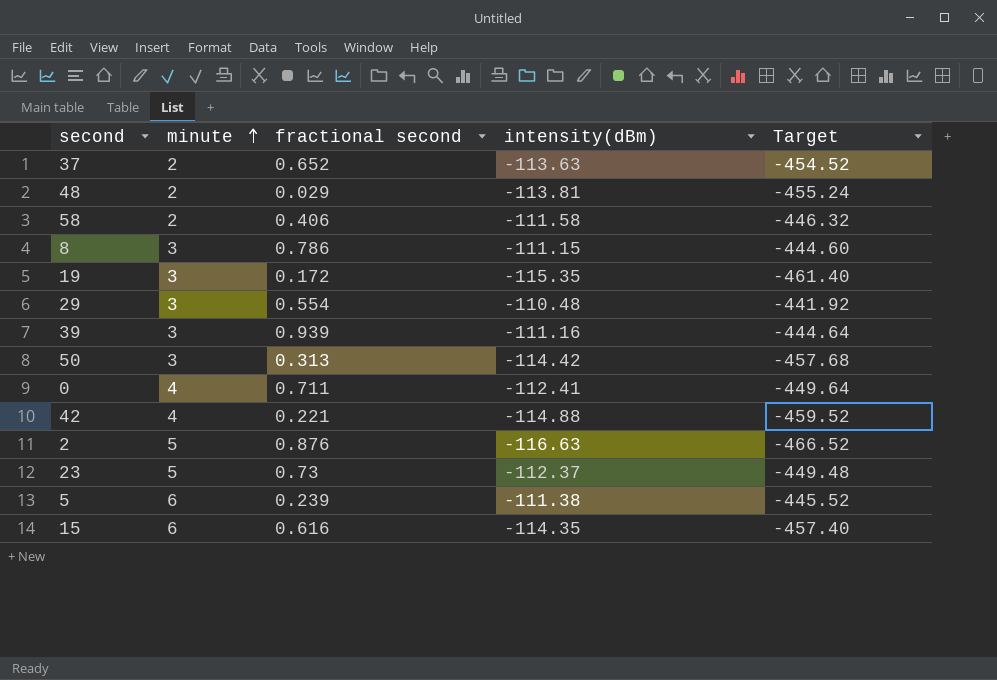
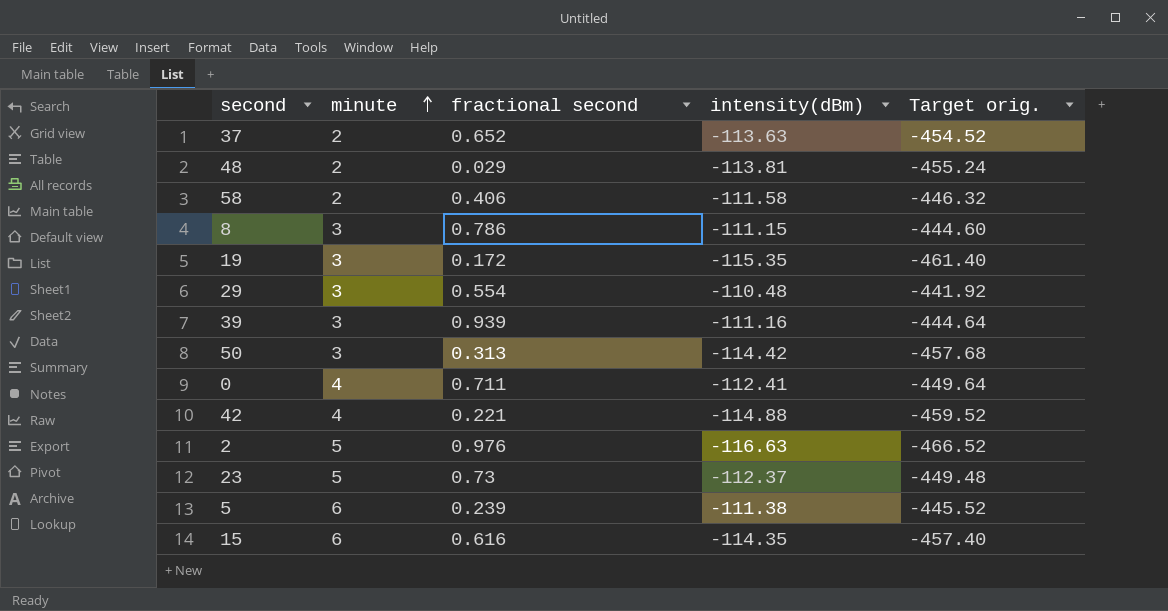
column name: Target -> Target orig.
2 | fractional second: 0.876 -> 0.976

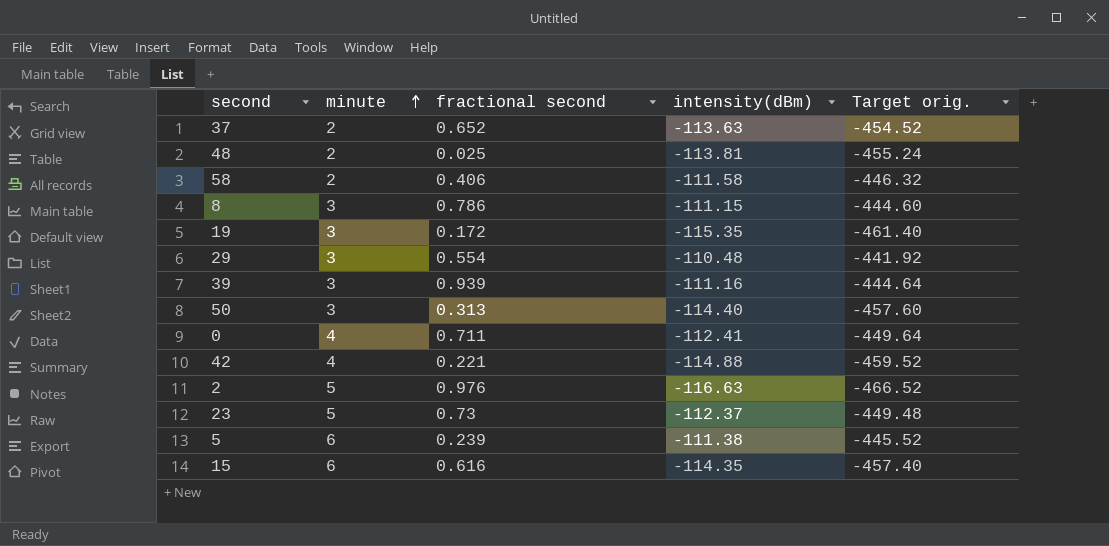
48 | fractional second: 0.029 -> 0.025
50 | intensity(dBm): -114.42 -> -114.40
50 | Target orig.: -457.68 -> -457.60

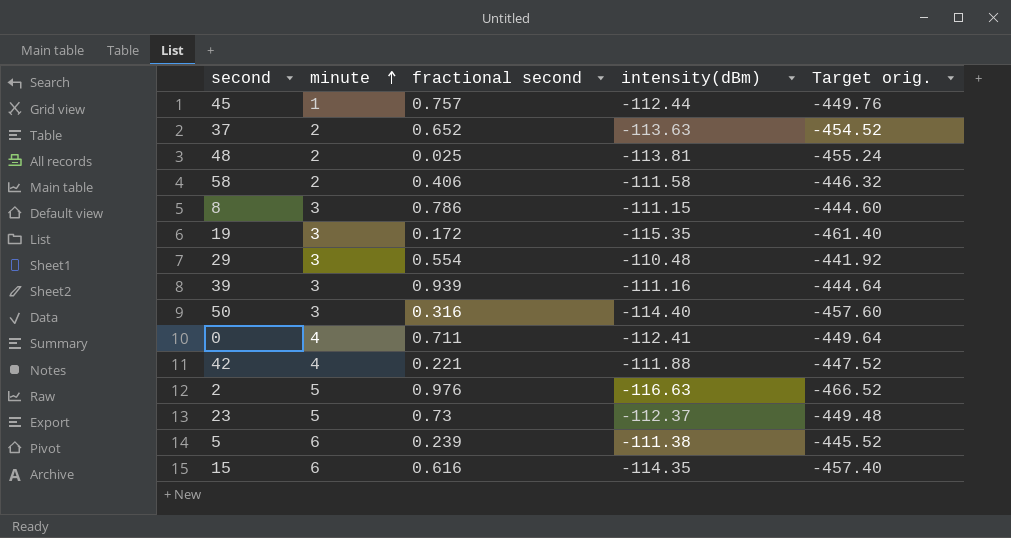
row 45: none -> 1 | 0.757 | -112.44 | -449.76
50 | fractional second: 0.313 -> 0.316
42 | intensity(dBm): -114.88 -> -111.88
42 | Target orig.: -459.52 -> -447.52

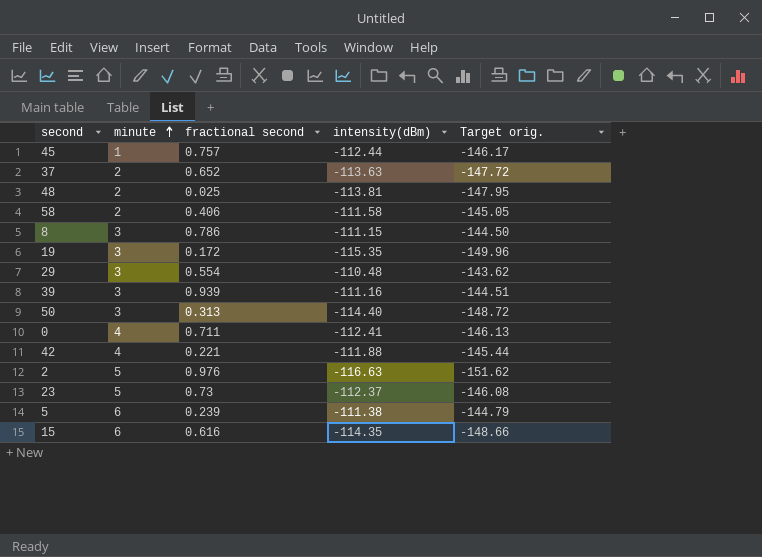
column Target orig. | formula: [intensity(dBm)] * 4 -> [intensity(dBm)] * 1.3
50 | fractional second: 0.316 -> 0.313

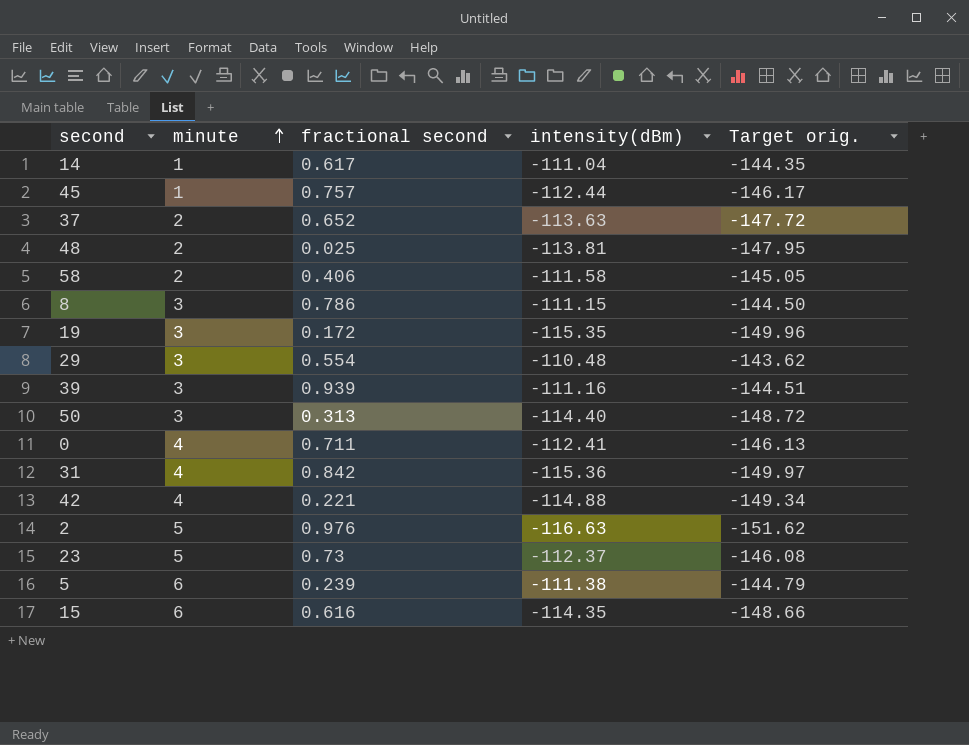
row 14: none -> 1 | 0.617 | -111.04 | -144.35
row 31: none -> 4 | 0.842 | -115.36 | -149.97
42 | intensity(dBm): -111.88 -> -114.88
42 | Target orig.: -145.44 -> -149.34

